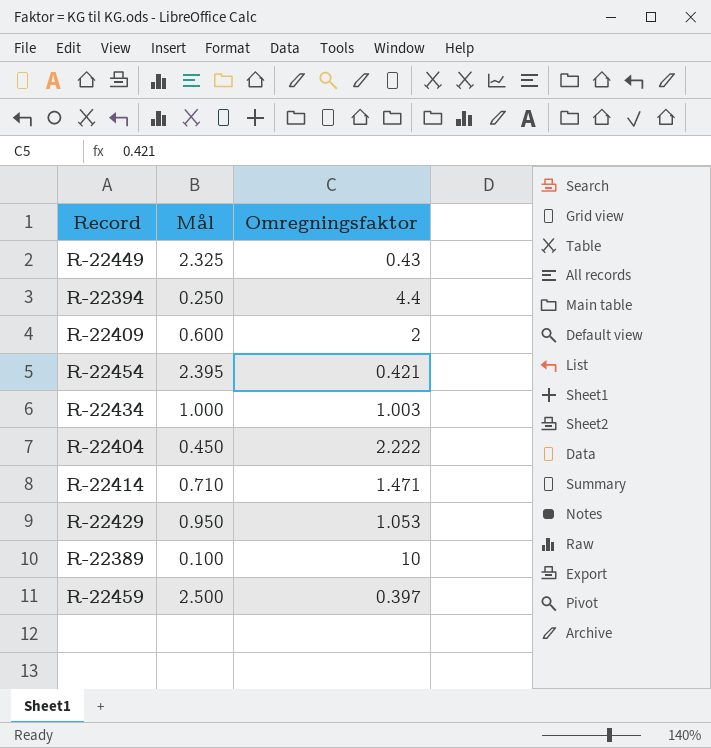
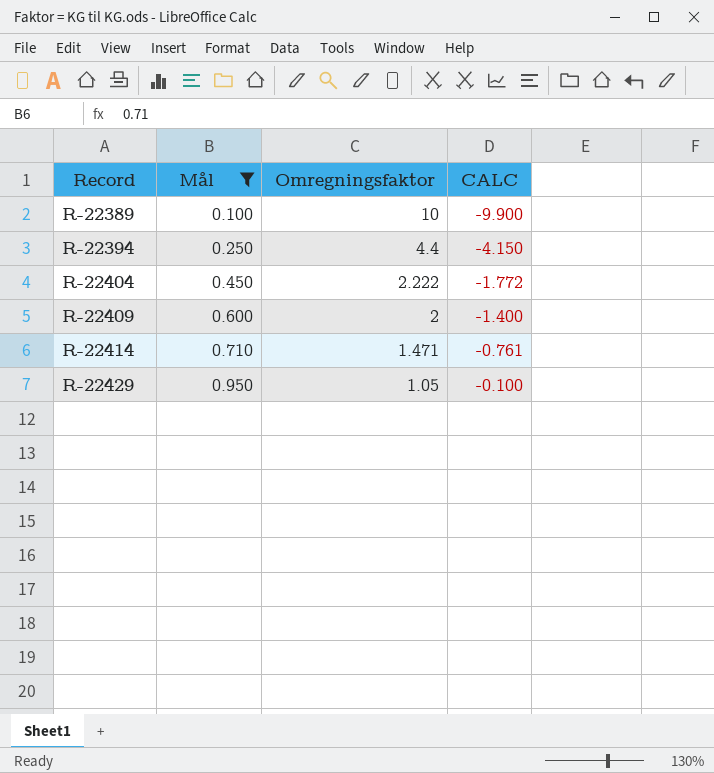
filter: none -> Mål <= 0.950
row order: none -> Record ascending
column CALC | formula: none -> [Mål] - [Omregningsfaktor]
R-22429 | Omregningsfaktor: 1.053 -> 1.05

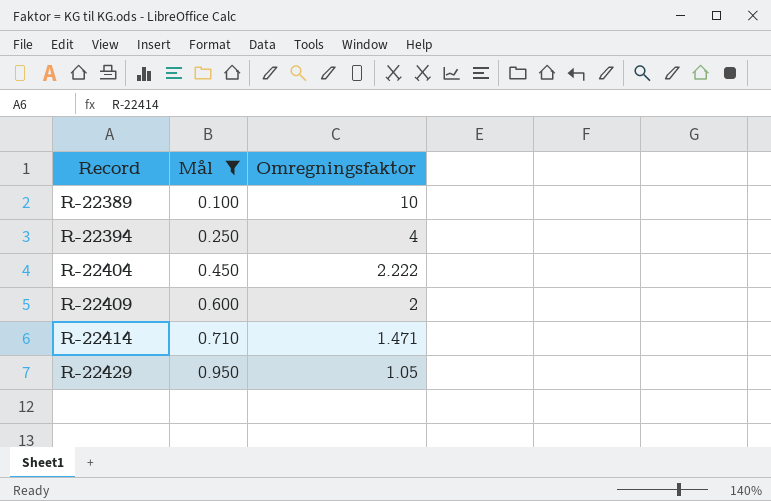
column CALC | formula: [Mål] - [Omregningsfaktor] -> none
R-22394 | Omregningsfaktor: 4.4 -> 4

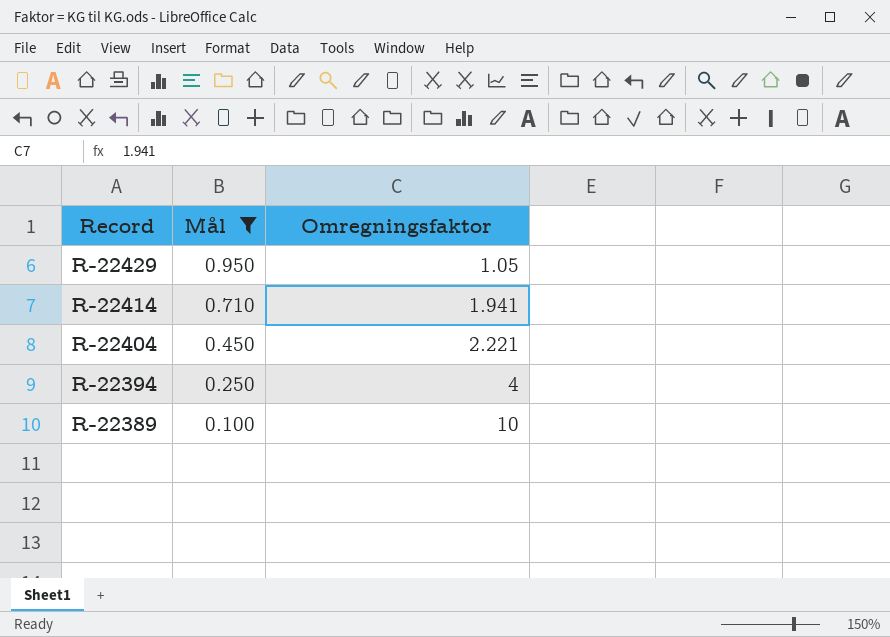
row order: Record ascending -> Record descending
row R-22409: 0.600 | 2 -> none
R-22414 | Omregningsfaktor: 1.471 -> 1.941
R-22404 | Omregningsfaktor: 2.222 -> 2.221

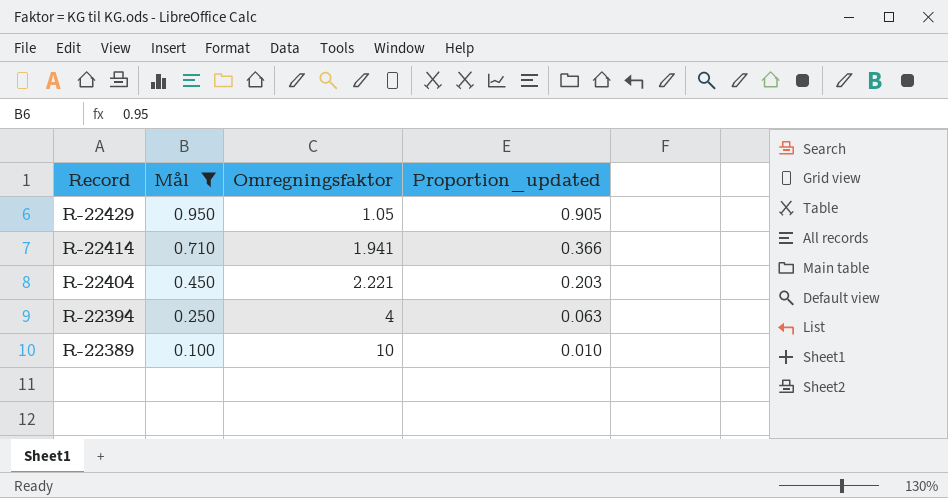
column Proportion_updated | formula: none -> [Mål] / [Omregningsfaktor]

